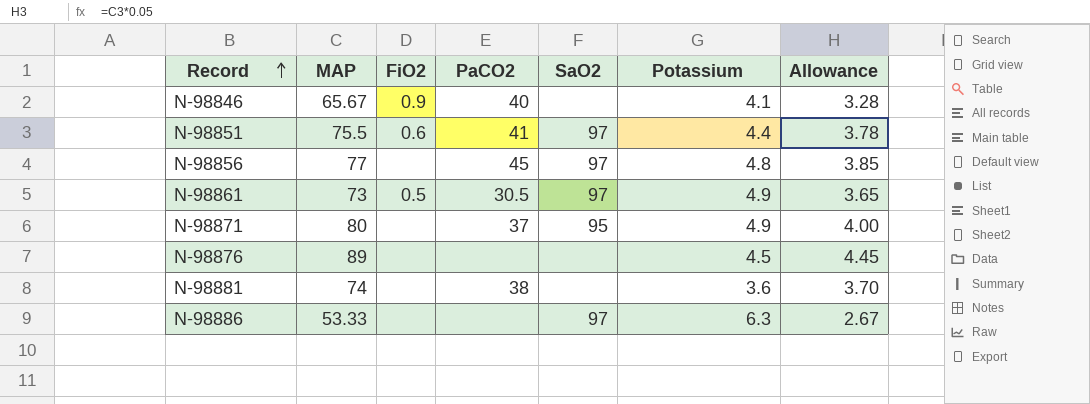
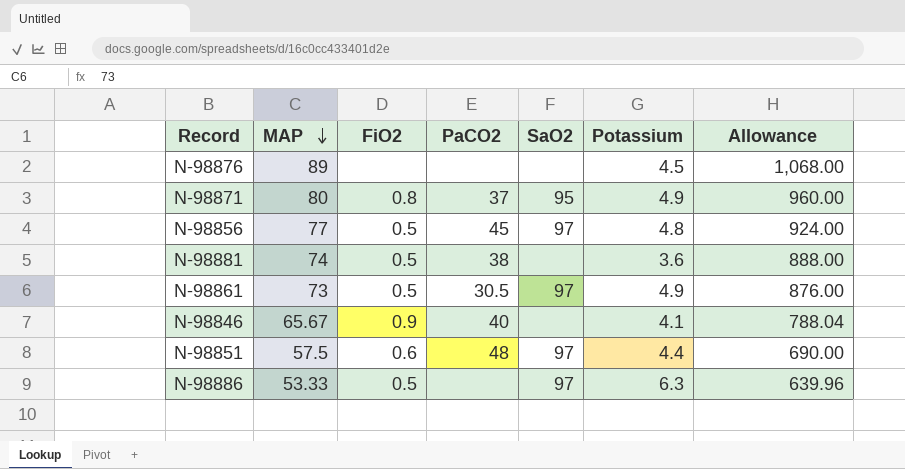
row order: Record ascending -> MAP descending
column Allowance | formula: [MAP] * 0.05 -> [MAP] * 12
N-98871 | FiO2: none -> 0.8
N-98856 | FiO2: none -> 0.5
N-98881 | FiO2: none -> 0.5
N-98851 | MAP: 75.5 -> 57.5
N-98851 | PaCO2: 41 -> 48
N-98886 | FiO2: none -> 0.5

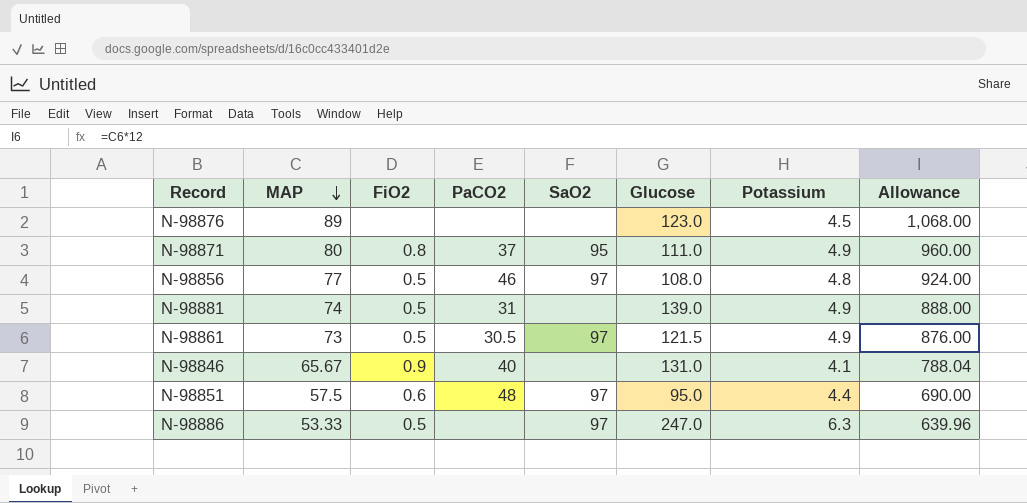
column Glucose | position: none -> 6
N-98856 | PaCO2: 45 -> 46
N-98881 | PaCO2: 38 -> 31
N-98881 | Potassium: 3.6 -> 4.9

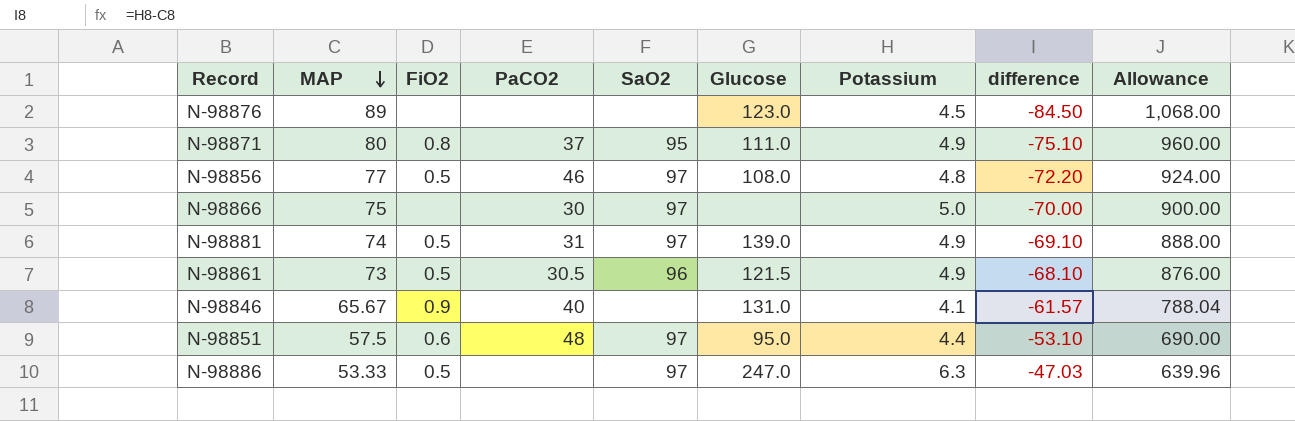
column difference | formula: none -> [Potassium] - [MAP]
row N-98866: none -> 75 | none | 30 | 97 | none | 5.0 | -70.00 | 900.00
N-98881 | SaO2: none -> 97
N-98861 | SaO2: 97 -> 96

